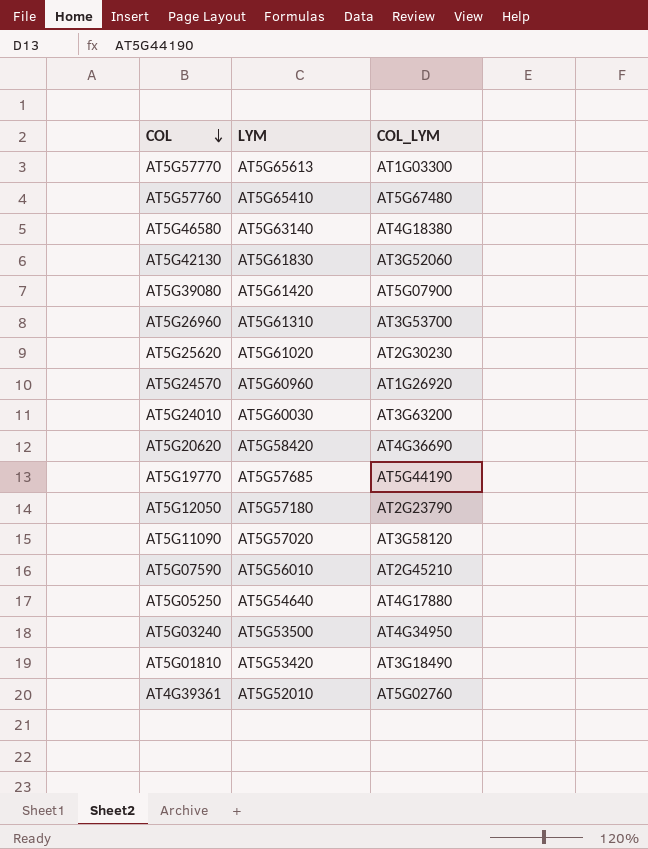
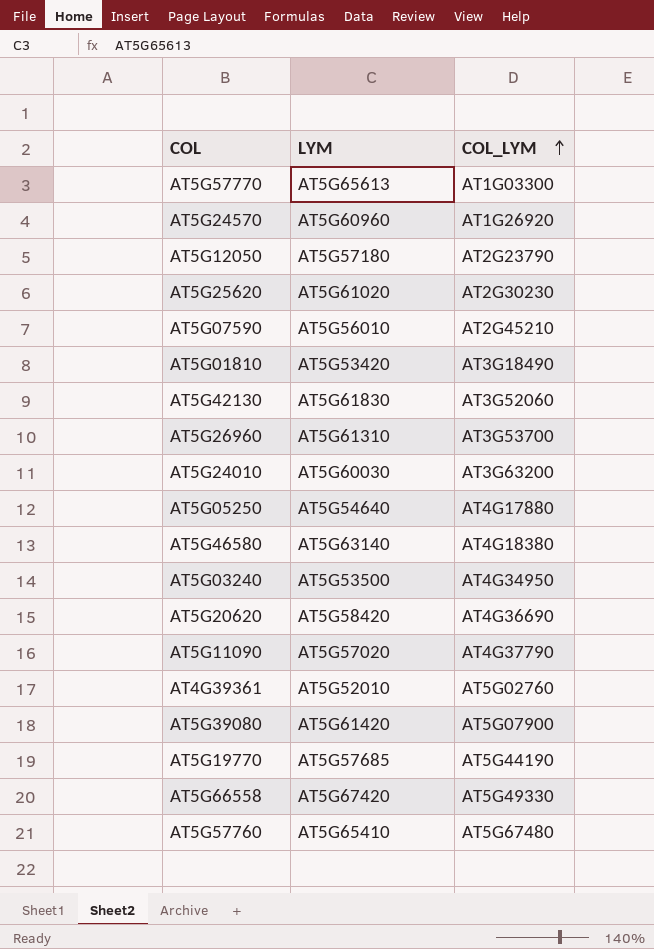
row order: COL descending -> COL_LYM ascending
AT5G11090 | COL_LYM: AT3G58120 -> AT4G37790
row AT5G66558: none -> AT5G67420 | AT5G49330

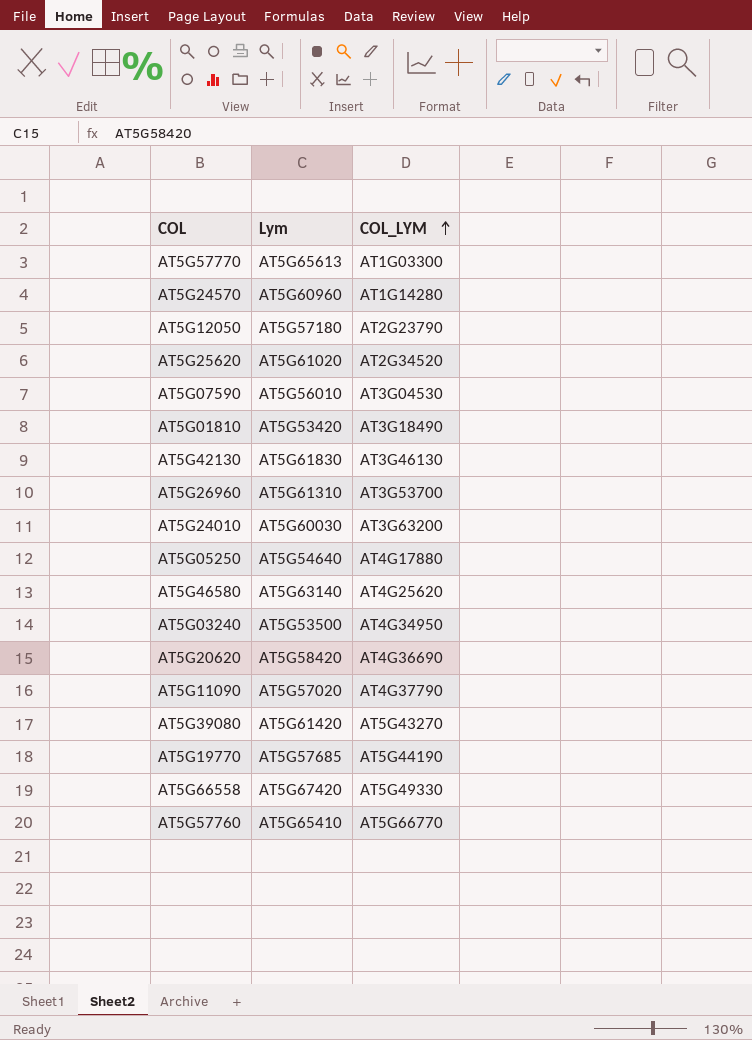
column name: LYM -> Lym
row AT4G39361: AT5G52010 | AT5G02760 -> none
AT5G24570 | COL_LYM: AT1G26920 -> AT1G14280
AT5G25620 | COL_LYM: AT2G30230 -> AT2G34520
AT5G07590 | COL_LYM: AT2G45210 -> AT3G04530
AT5G42130 | COL_LYM: AT3G52060 -> AT3G46130
AT5G46580 | COL_LYM: AT4G18380 -> AT4G25620
AT5G39080 | COL_LYM: AT5G07900 -> AT5G43270
AT5G57760 | COL_LYM: AT5G67480 -> AT5G66770

